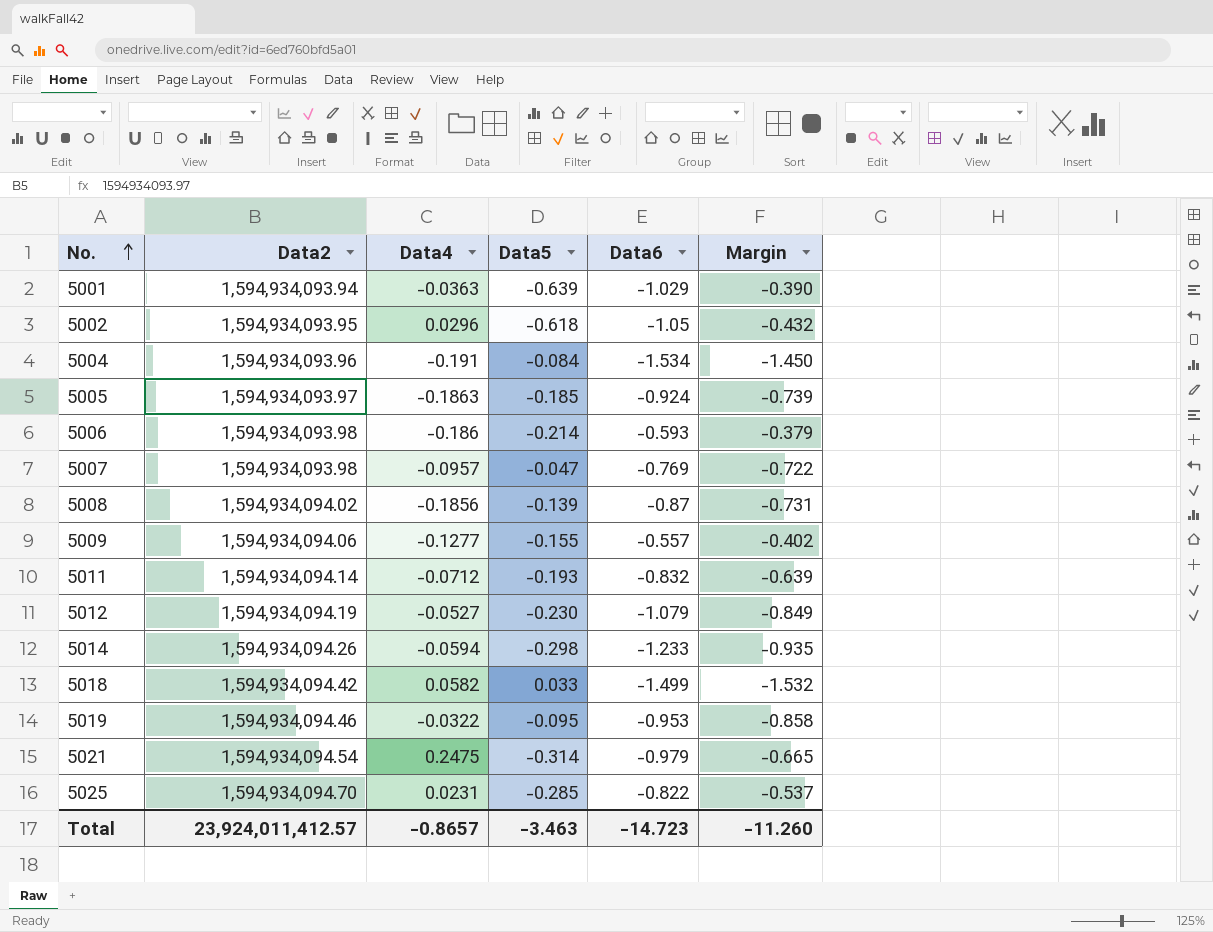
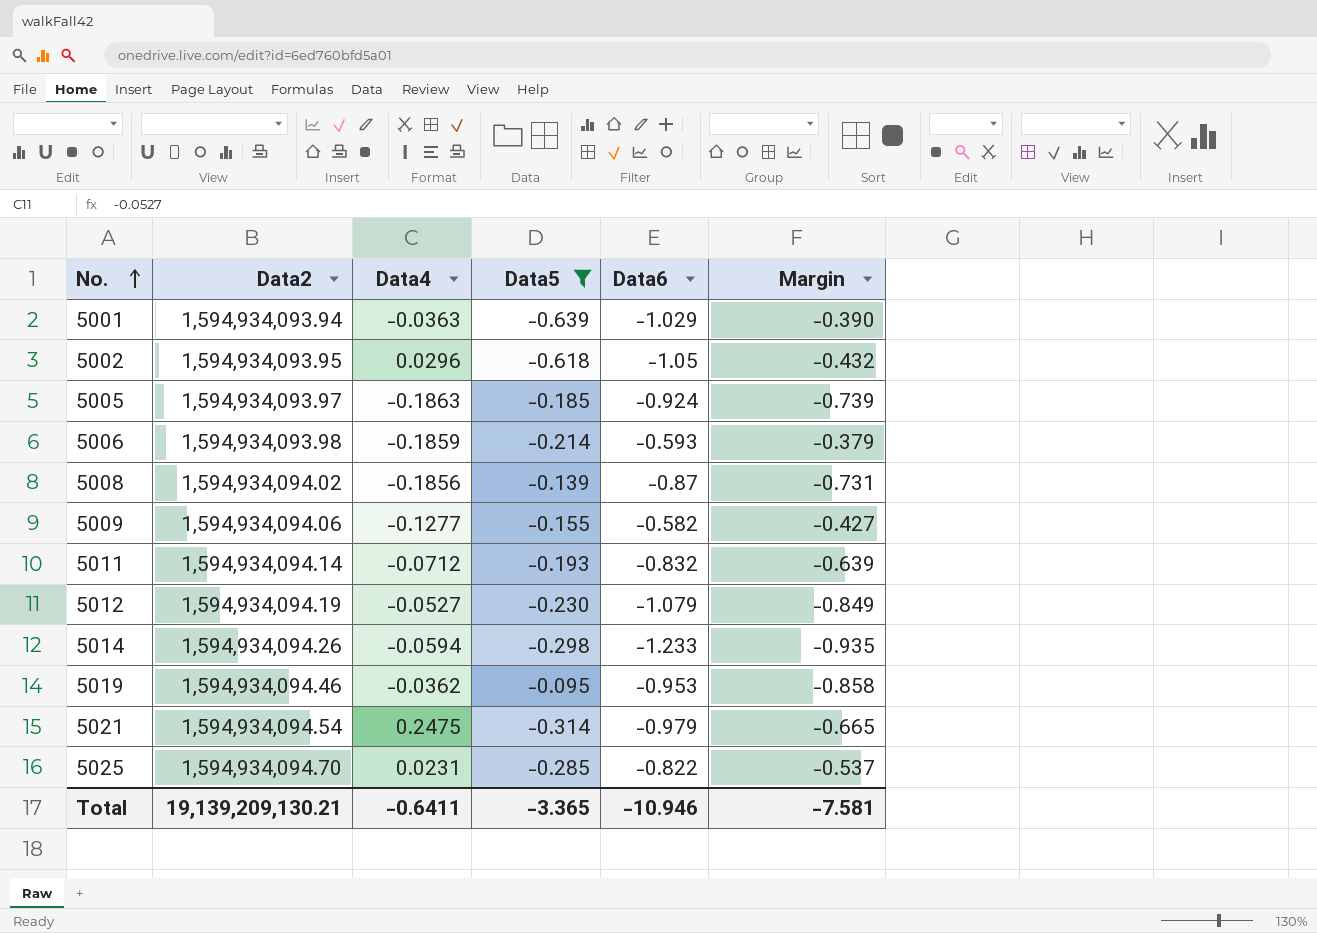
filter: none -> Data5 <= -0.095
5006 | Data4: -0.186 -> -0.1859
5009 | Data6: -0.557 -> -0.582
5009 | Margin: -0.402 -> -0.427
5019 | Data4: -0.0322 -> -0.0362
Total | Data2: 23,924,011,412.57 -> 19,139,209,130.21
Total | Data4: -0.8657 -> -0.6411
Total | Data5: -3.463 -> -3.365
Total | Data6: -14.723 -> -10.946
Total | Margin: -11.260 -> -7.581

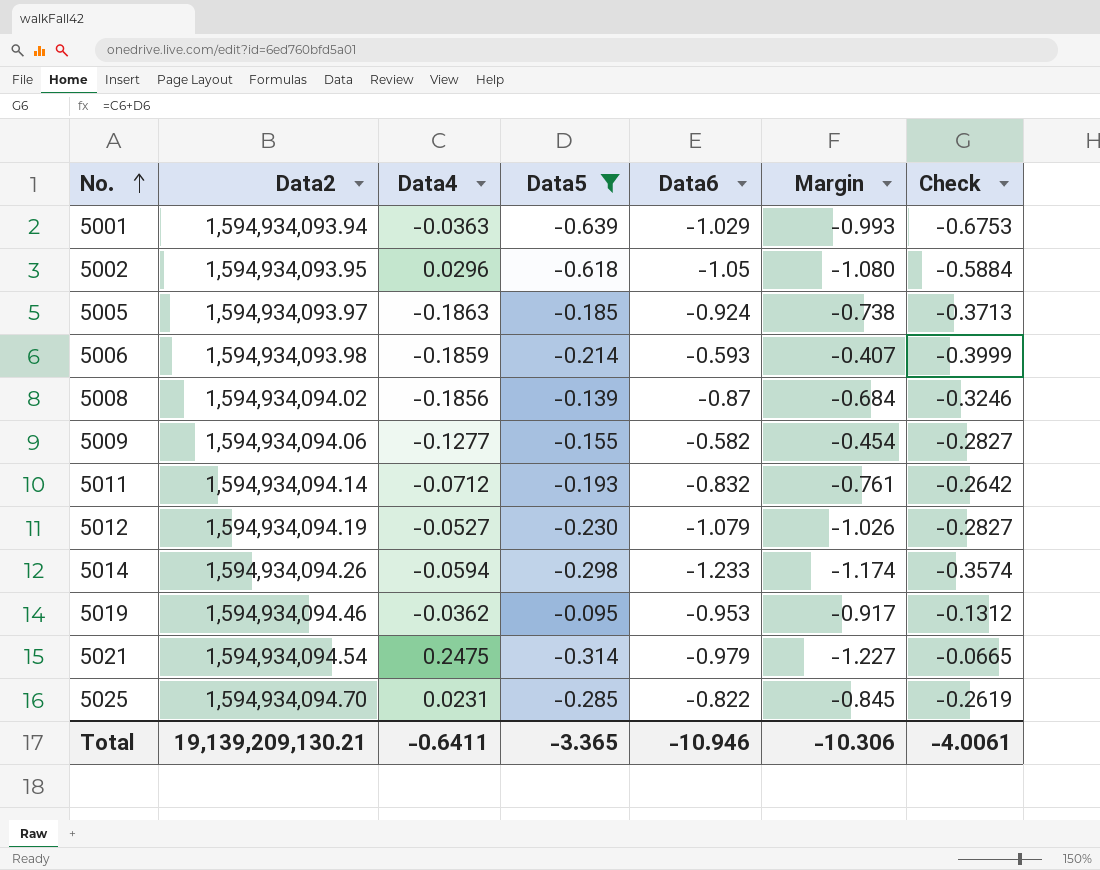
column Margin | formula: [Data6] - [Data5] -> [Data6] - [Data4]
column Check | formula: none -> [Data4] + [Data5]
Total | Margin: -7.581 -> -10.306

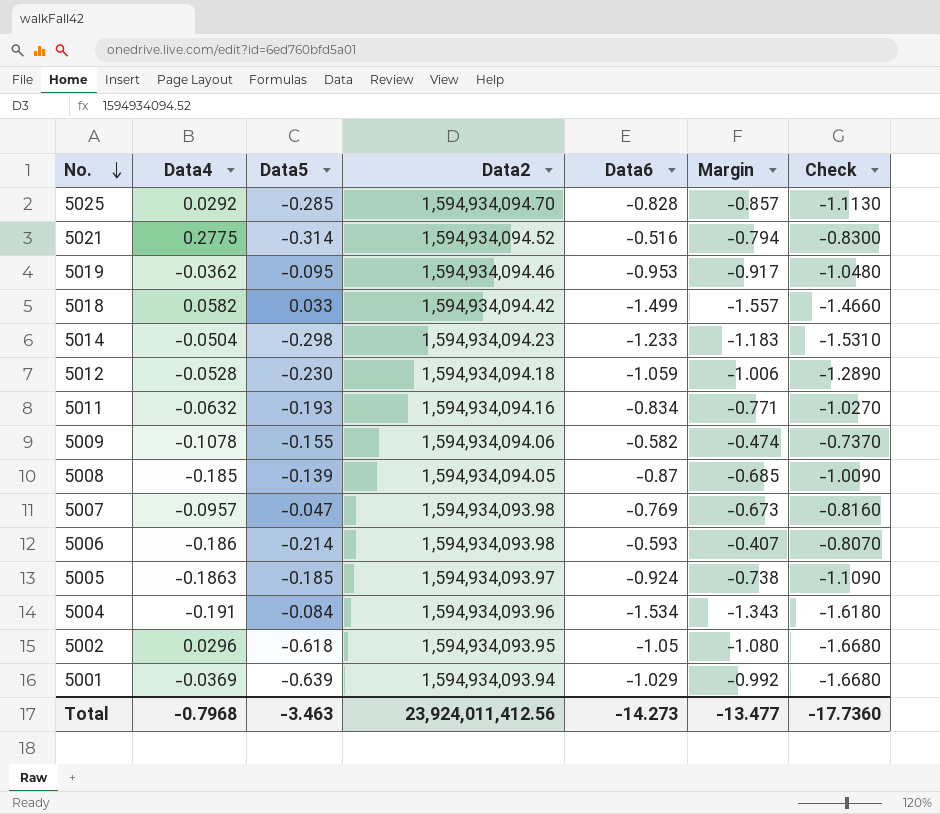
filter: Data5 <= -0.095 -> none
row order: No. ascending -> No. descending
column Data2 | position: 2 -> 4
column Check | formula: [Data4] + [Data5] -> [Data5] + [Data6]
5025 | Data4: 0.0231 -> 0.0292
5025 | Data6: -0.822 -> -0.828
5025 | Margin: -0.845 -> -0.857
5021 | Data4: 0.2475 -> 0.2775
5021 | Data2: 1,594,934,094.54 -> 1,594,934,094.52
5021 | Data6: -0.979 -> -0.516
5021 | Margin: -1.227 -> -0.794
5014 | Data4: -0.0594 -> -0.0504
5014 | Data2: 1,594,934,094.26 -> 1,594,934,094.23
5014 | Margin: -1.174 -> -1.183
5012 | Data4: -0.0527 -> -0.0528
5012 | Data2: 1,594,934,094.19 -> 1,594,934,094.18
5012 | Data6: -1.079 -> -1.059
5012 | Margin: -1.026 -> -1.006
5011 | Data4: -0.0712 -> -0.0632
5011 | Data2: 1,594,934,094.14 -> 1,594,934,094.16
5011 | Data6: -0.832 -> -0.834
5011 | Margin: -0.761 -> -0.771
5009 | Data4: -0.1277 -> -0.1078
5009 | Margin: -0.454 -> -0.474
5008 | Data4: -0.1856 -> -0.185
5008 | Data2: 1,594,934,094.02 -> 1,594,934,094.05
5008 | Margin: -0.684 -> -0.685
5006 | Data4: -0.1859 -> -0.186
5001 | Data4: -0.0363 -> -0.0369
5001 | Margin: -0.993 -> -0.992
Total | Data4: -0.6411 -> -0.7968
Total | Data5: -3.365 -> -3.463
Total | Data2: 19,139,209,130.21 -> 23,924,011,412.56
Total | Data6: -10.946 -> -14.273
Total | Margin: -10.306 -> -13.477
Total | Check: -4.0061 -> -17.7360

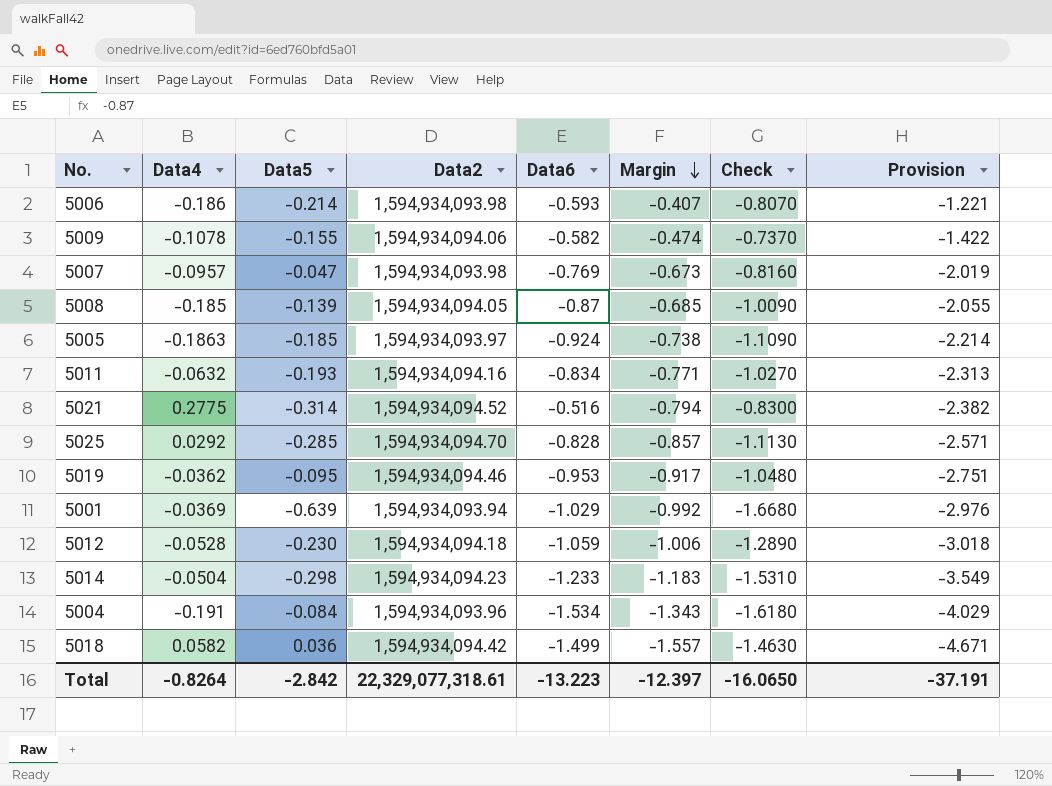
row order: No. descending -> Margin descending
column Provision | formula: none -> [Margin] * 3
row 5002: 0.0296 | -0.618 | 1,594,934,093.95 | -1.05 | -1.080 | -1.6680 -> none
5018 | Data5: 0.033 -> 0.036
5018 | Check: -1.4660 -> -1.4630
Total | Data4: -0.7968 -> -0.8264
Total | Data5: -3.463 -> -2.842
Total | Data2: 23,924,011,412.56 -> 22,329,077,318.61
Total | Data6: -14.273 -> -13.223
Total | Margin: -13.477 -> -12.397
Total | Check: -17.7360 -> -16.0650

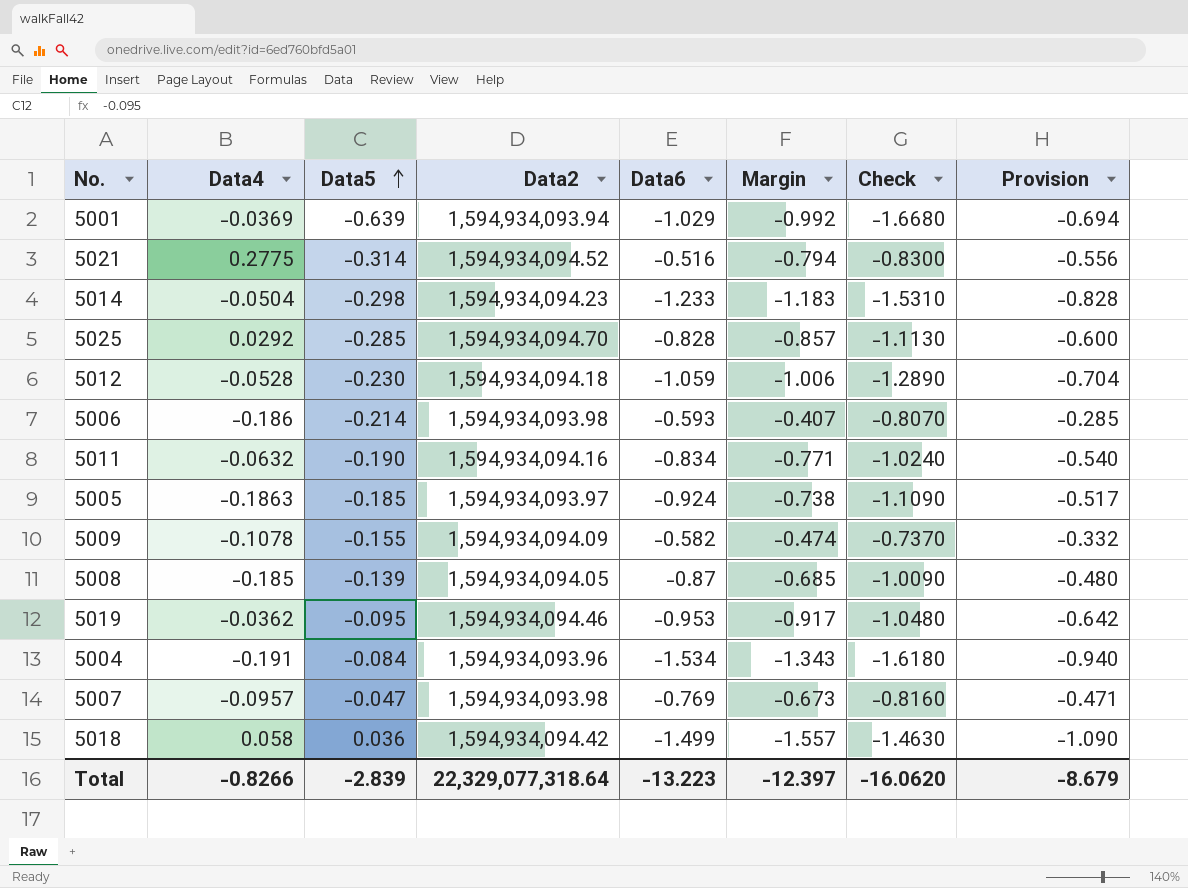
row order: Margin descending -> Data5 ascending
column Provision | formula: [Margin] * 3 -> [Margin] * 0.7
5011 | Data5: -0.193 -> -0.190
5011 | Check: -1.0270 -> -1.0240
5009 | Data2: 1,594,934,094.06 -> 1,594,934,094.09
5018 | Data4: 0.0582 -> 0.058
Total | Data4: -0.8264 -> -0.8266
Total | Data5: -2.842 -> -2.839
Total | Data2: 22,329,077,318.61 -> 22,329,077,318.64
Total | Check: -16.0650 -> -16.0620
Total | Provision: -37.191 -> -8.679

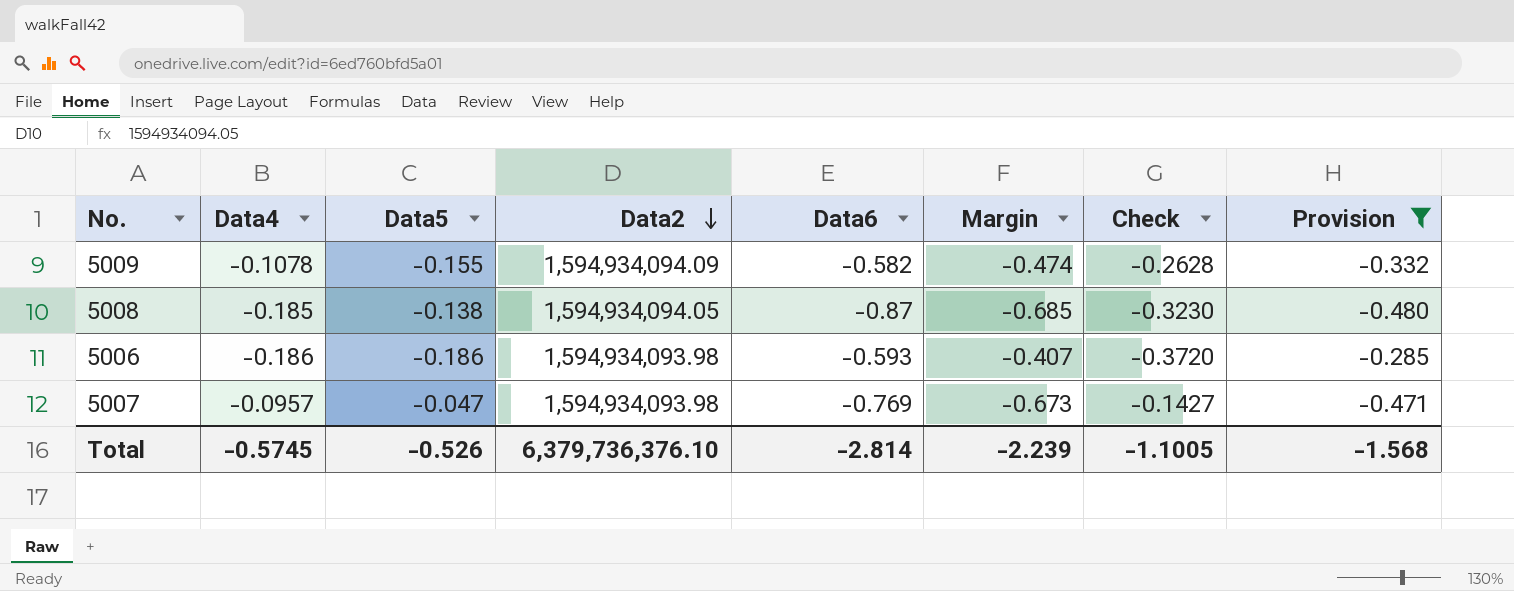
filter: none -> Provision >= -0.480
row order: Data5 ascending -> Data2 descending
column Check | formula: [Data5] + [Data6] -> [Data4] + [Data5]
5008 | Data5: -0.139 -> -0.138
5006 | Data5: -0.214 -> -0.186
Total | Data4: -0.8266 -> -0.5745
Total | Data5: -2.839 -> -0.526
Total | Data2: 22,329,077,318.64 -> 6,379,736,376.10
Total | Data6: -13.223 -> -2.814
Total | Margin: -12.397 -> -2.239
Total | Check: -16.0620 -> -1.1005
Total | Provision: -8.679 -> -1.568

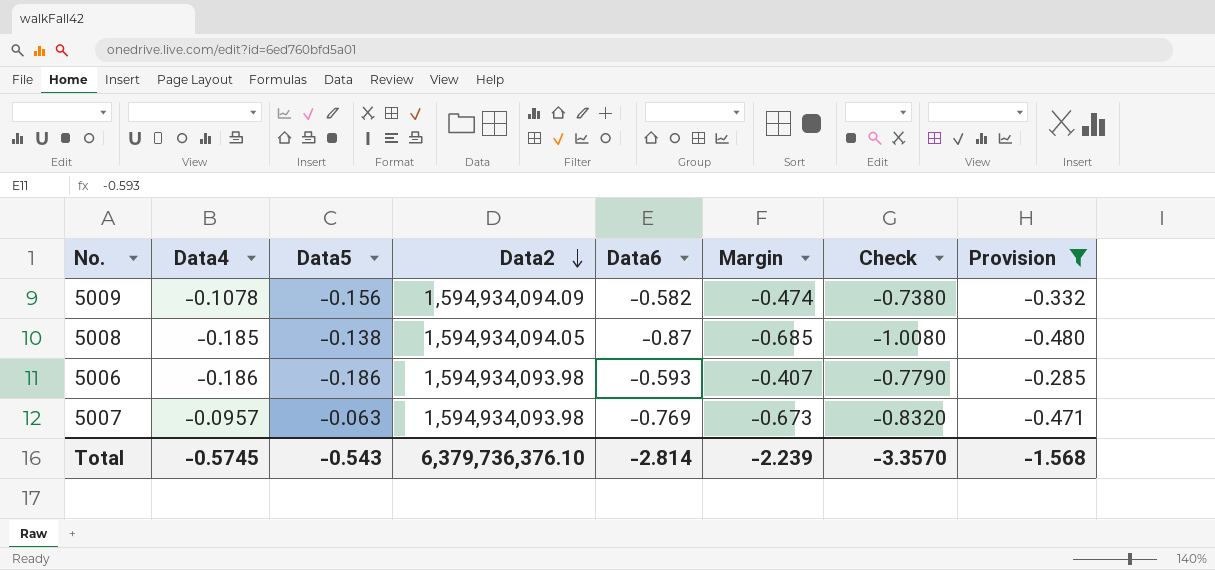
column Check | formula: [Data4] + [Data5] -> [Data5] + [Data6]
5009 | Data5: -0.155 -> -0.156
5007 | Data5: -0.047 -> -0.063
Total | Data5: -0.526 -> -0.543
Total | Check: -1.1005 -> -3.3570

